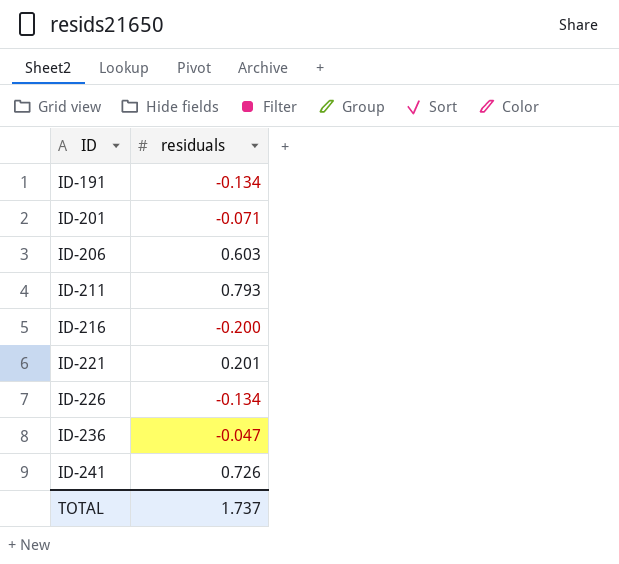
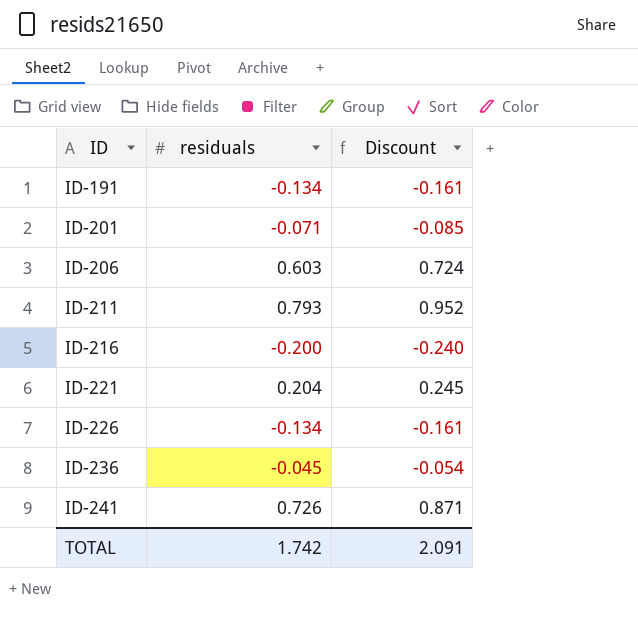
column Discount | formula: none -> [residuals] * 1.2
ID-221 | residuals: 0.201 -> 0.204
ID-236 | residuals: -0.047 -> -0.045
TOTAL | residuals: 1.737 -> 1.742

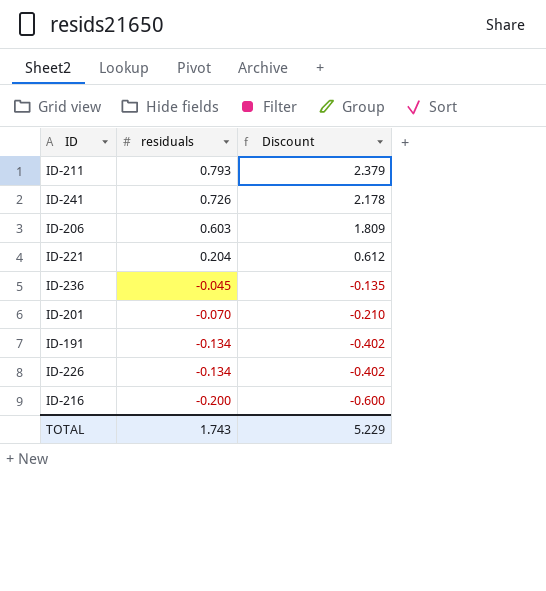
row order: ID ascending -> residuals descending
column Discount | formula: [residuals] * 1.2 -> [residuals] * 3
ID-201 | residuals: -0.071 -> -0.070
TOTAL | residuals: 1.742 -> 1.743
TOTAL | Discount: 2.091 -> 5.229

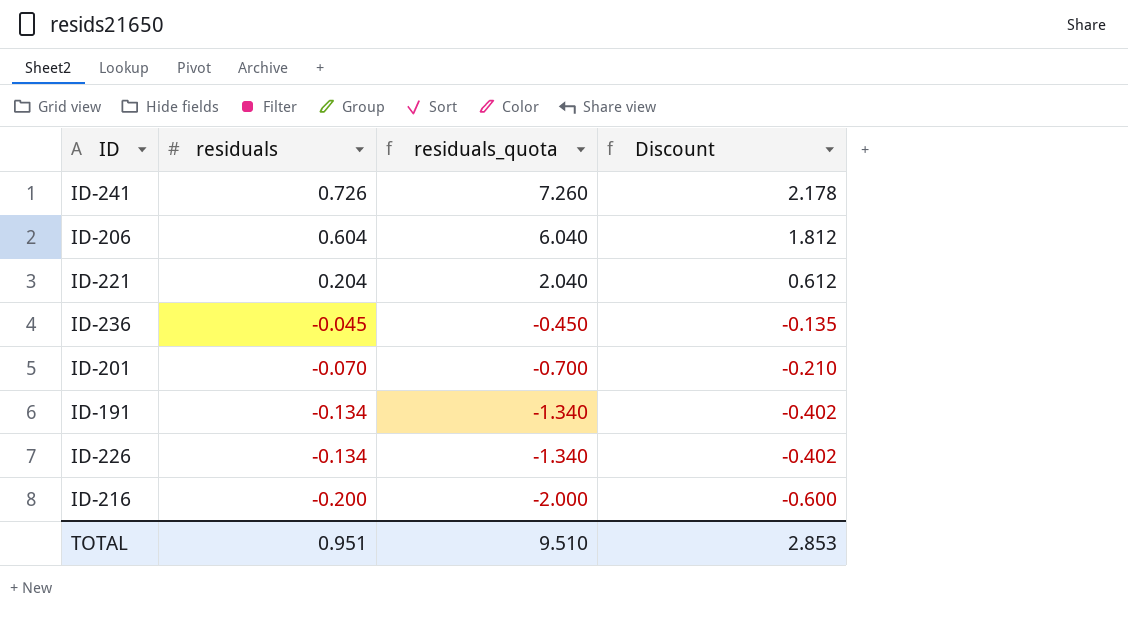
column residuals_quota | formula: none -> [residuals] * 10
row ID-211: 0.793 | 2.379 -> none
ID-206 | residuals: 0.603 -> 0.604
ID-206 | Discount: 1.809 -> 1.812
TOTAL | residuals: 1.743 -> 0.951
TOTAL | Discount: 5.229 -> 2.853

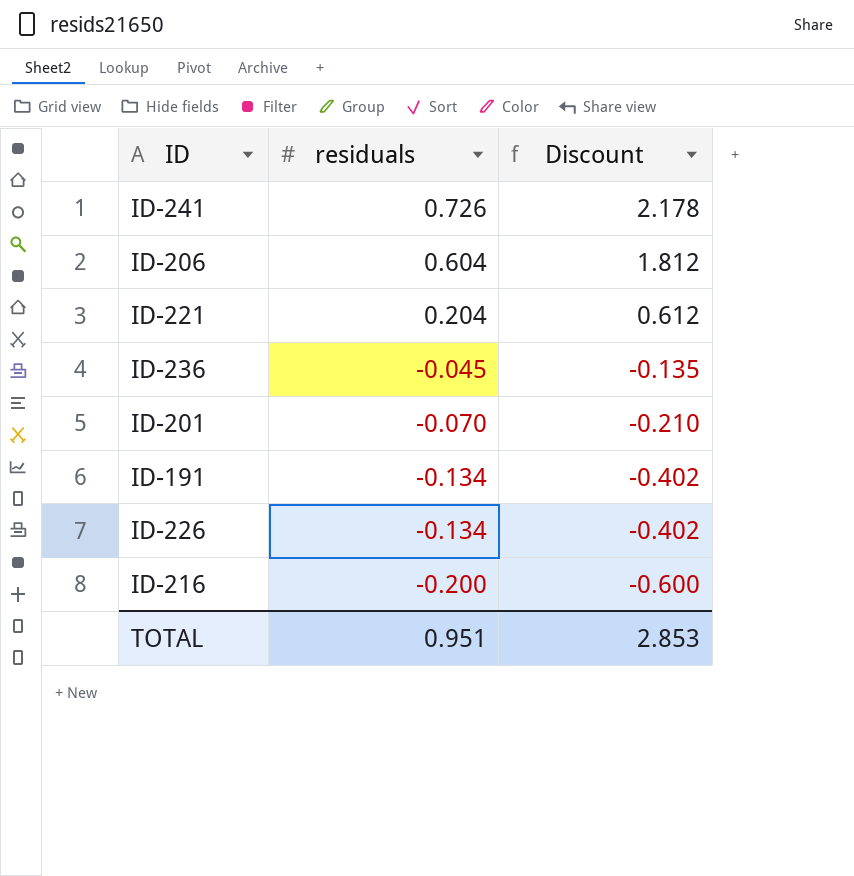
column residuals_quota | formula: [residuals] * 10 -> none

